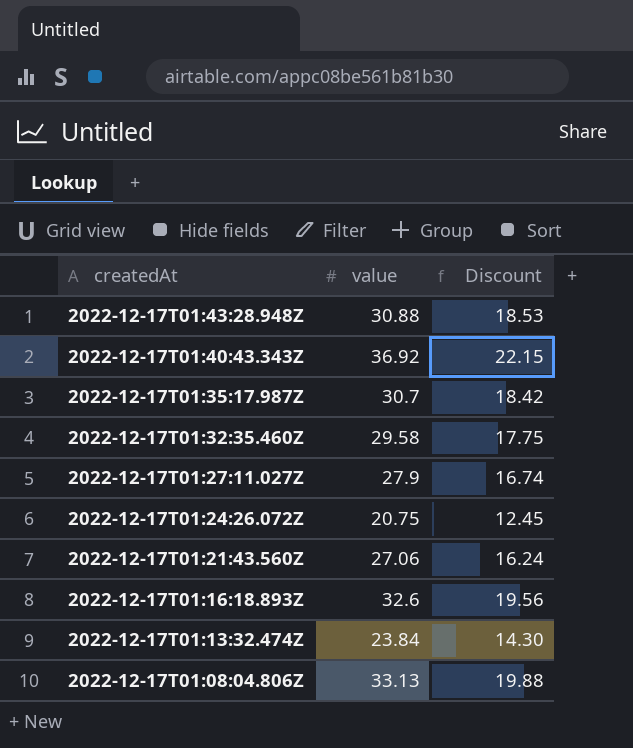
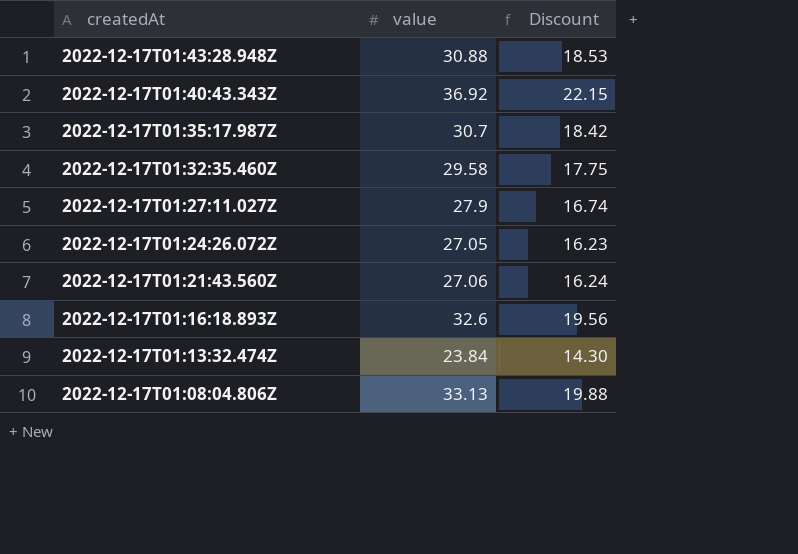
2022-12-17T01:24:26.072Z | value: 20.75 -> 27.05
2022-12-17T01:24:26.072Z | Discount: 12.45 -> 16.23

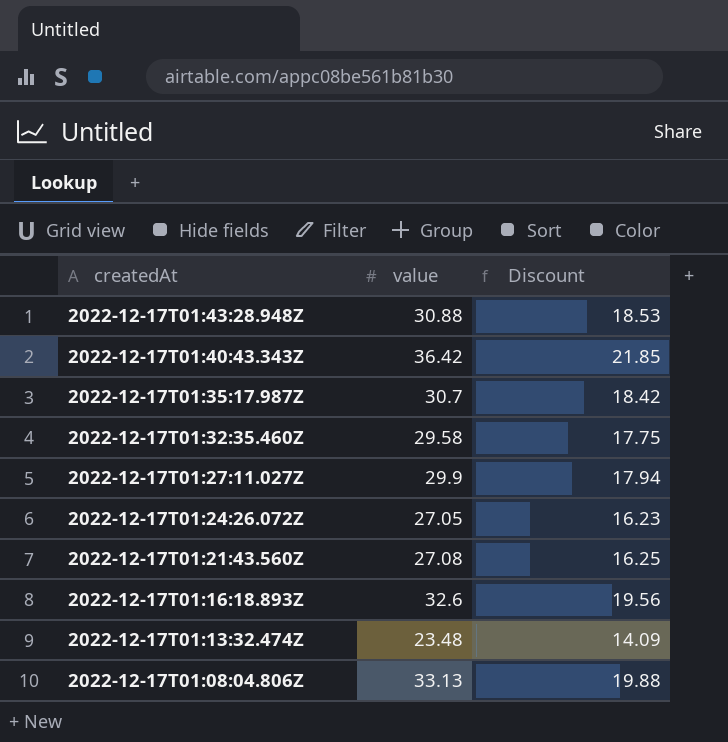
2022-12-17T01:40:43.343Z | value: 36.92 -> 36.42
2022-12-17T01:40:43.343Z | Discount: 22.15 -> 21.85
2022-12-17T01:27:11.027Z | value: 27.9 -> 29.9
2022-12-17T01:27:11.027Z | Discount: 16.74 -> 17.94
2022-12-17T01:21:43.560Z | value: 27.06 -> 27.08
2022-12-17T01:21:43.560Z | Discount: 16.24 -> 16.25
2022-12-17T01:13:32.474Z | value: 23.84 -> 23.48
2022-12-17T01:13:32.474Z | Discount: 14.30 -> 14.09

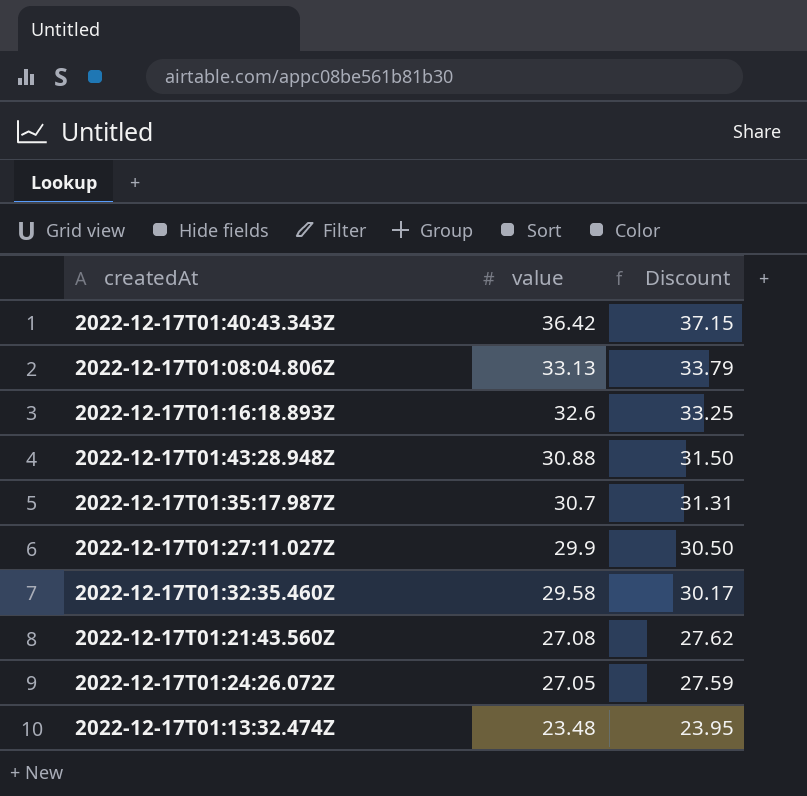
row order: createdAt descending -> value descending
column Discount | formula: [value] * 0.6 -> [value] * 1.02

